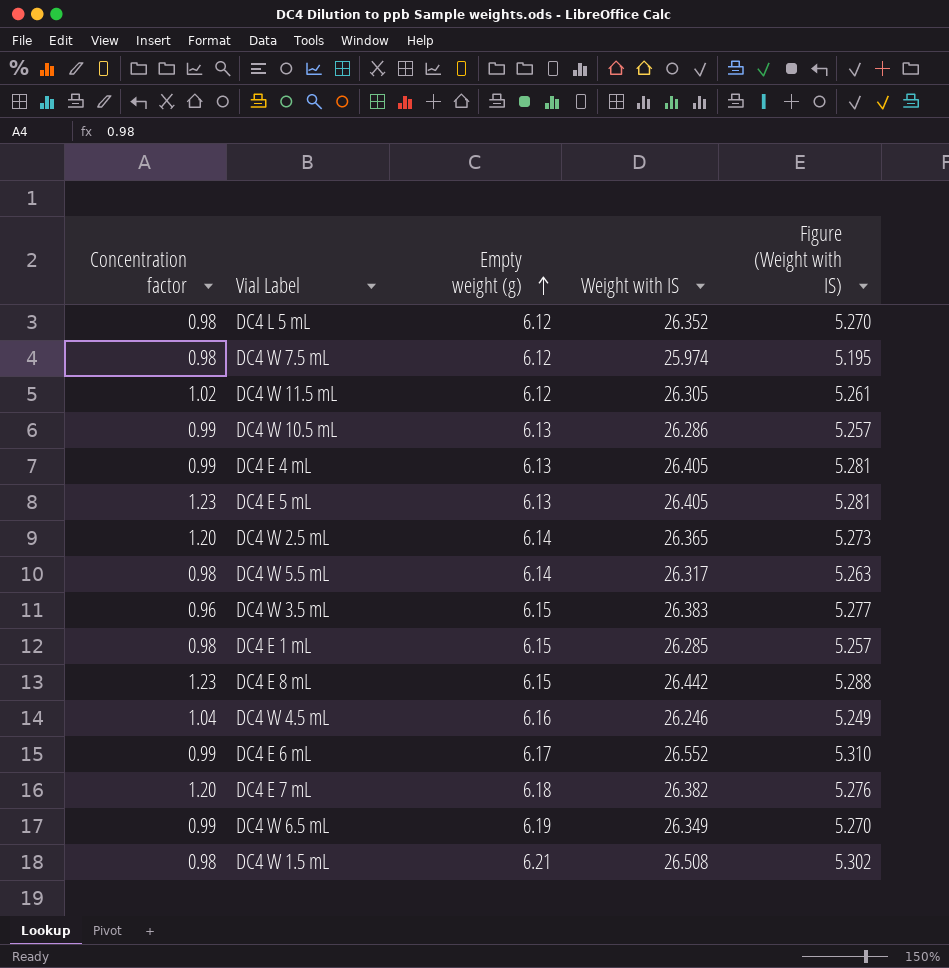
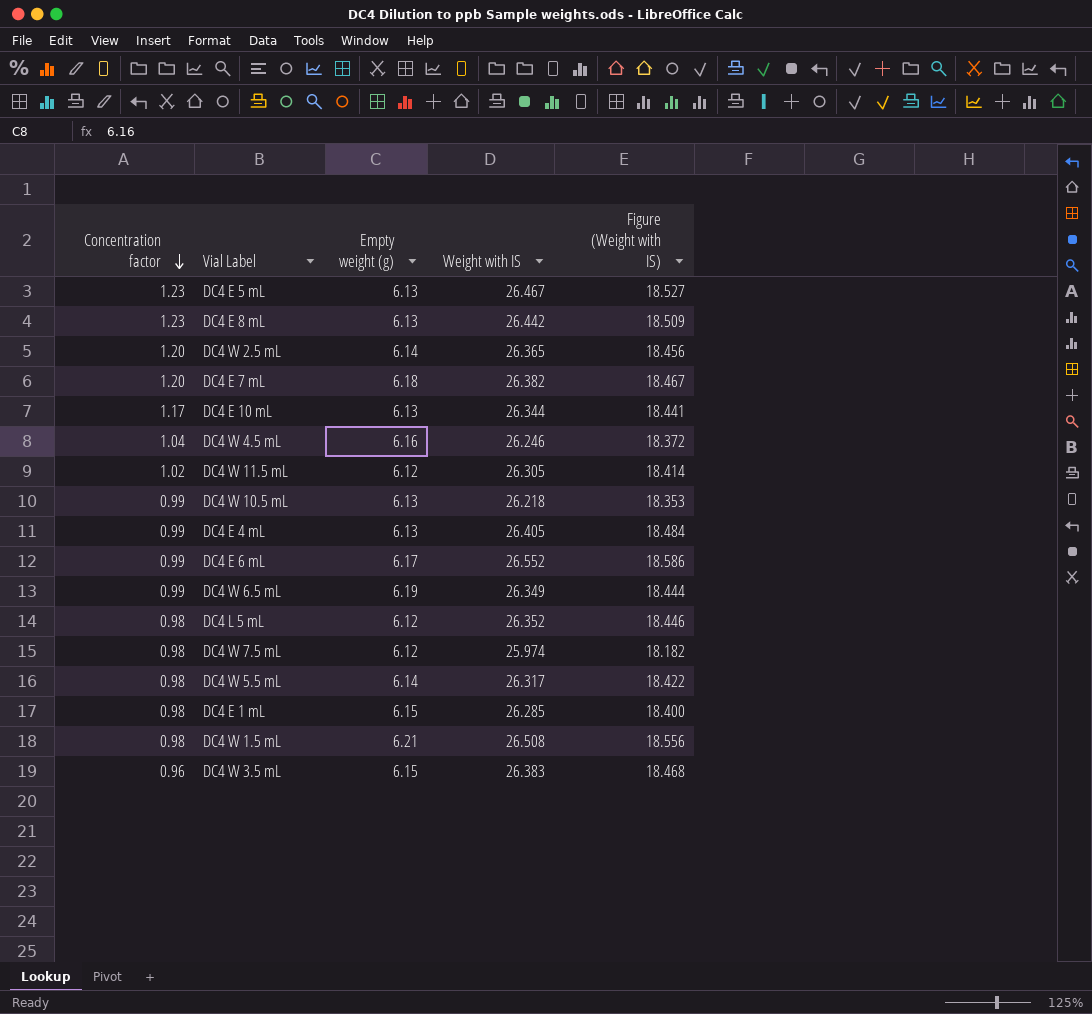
row order: Empty weight (g) ascending -> Concentration factor descending
column Figure (Weight with IS) | formula: [Weight with IS] * 0.2 -> [Weight with IS] * 0.7
DC4 E 5 mL | Weight with IS: 26.405 -> 26.467
DC4 E 8 mL | Empty weight (g): 6.15 -> 6.13
row DC4 E 10 mL: none -> 1.17 | 6.13 | 26.344 | 18.441
DC4 W 10.5 mL | Weight with IS: 26.286 -> 26.218

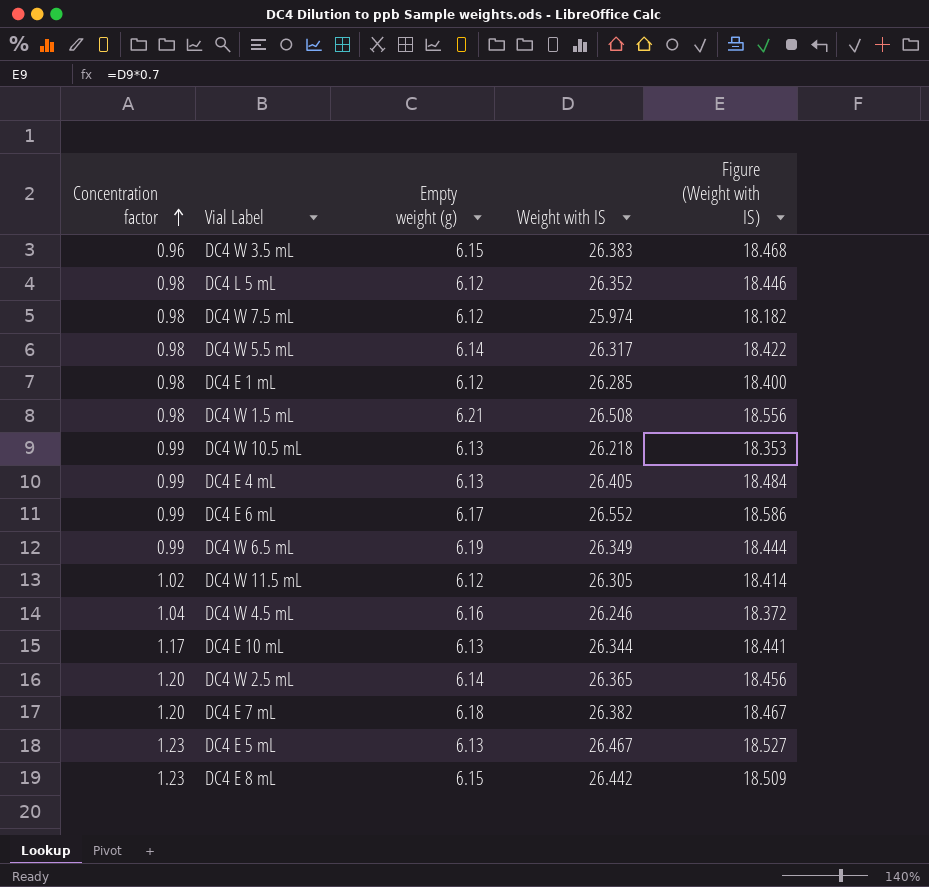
row order: Concentration factor descending -> Concentration factor ascending
DC4 E 1 mL | Empty weight (g): 6.15 -> 6.12
DC4 E 8 mL | Empty weight (g): 6.13 -> 6.15

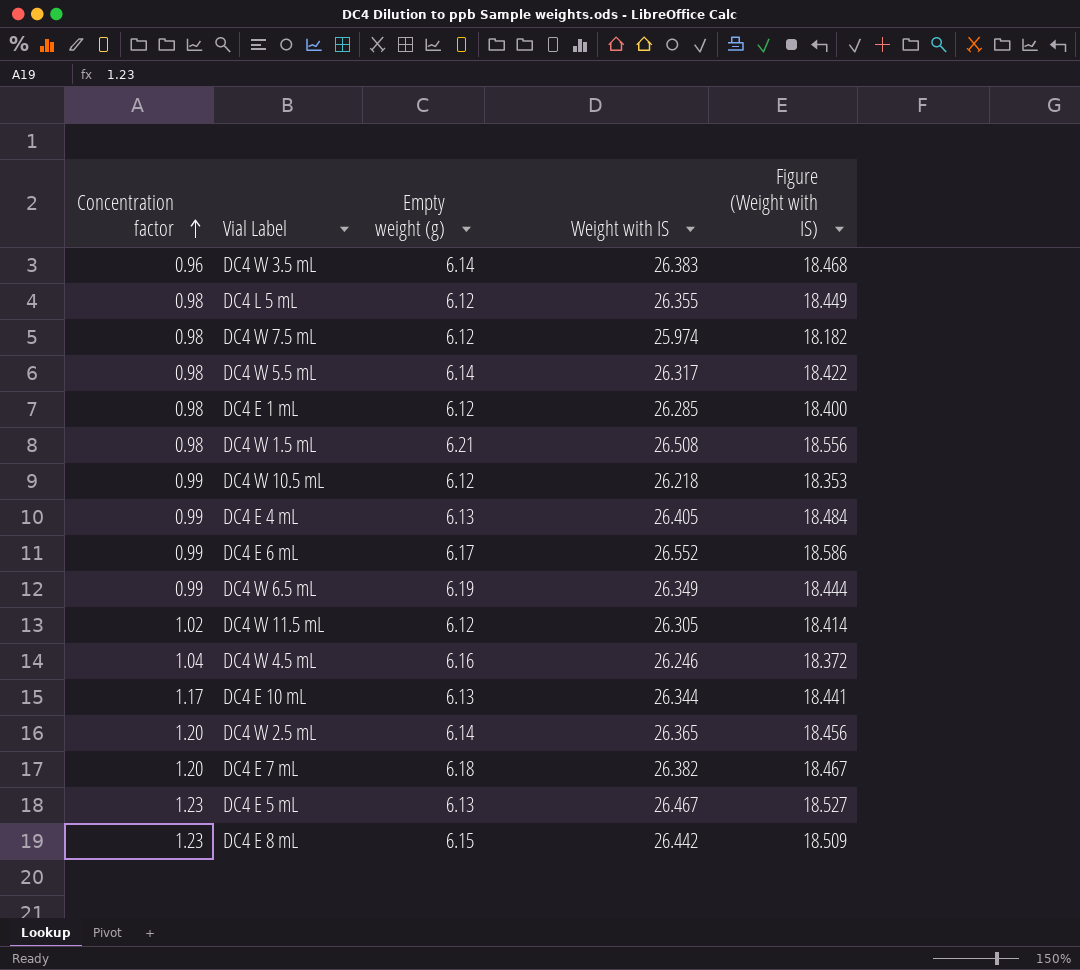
DC4 W 3.5 mL | Empty weight (g): 6.15 -> 6.14
DC4 L 5 mL | Weight with IS: 26.352 -> 26.355
DC4 L 5 mL | Figure (Weight with IS): 18.446 -> 18.449
DC4 W 10.5 mL | Empty weight (g): 6.13 -> 6.12

